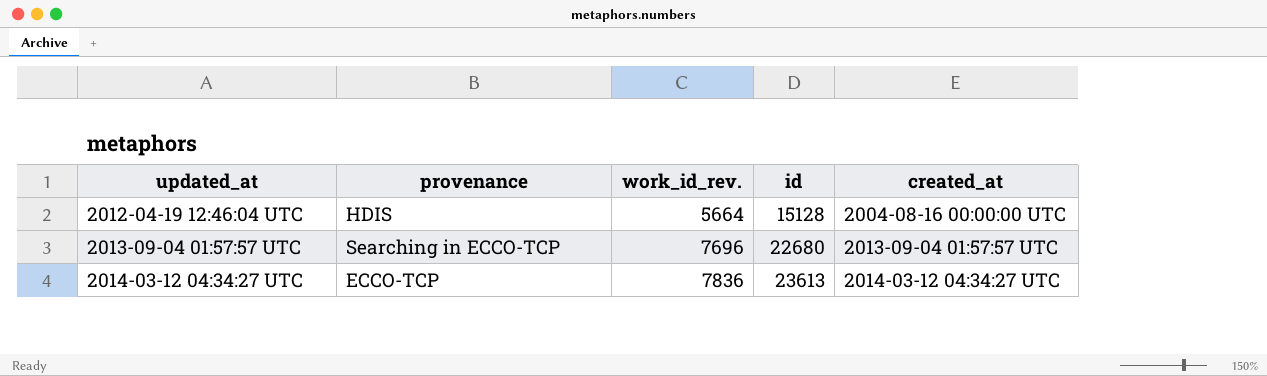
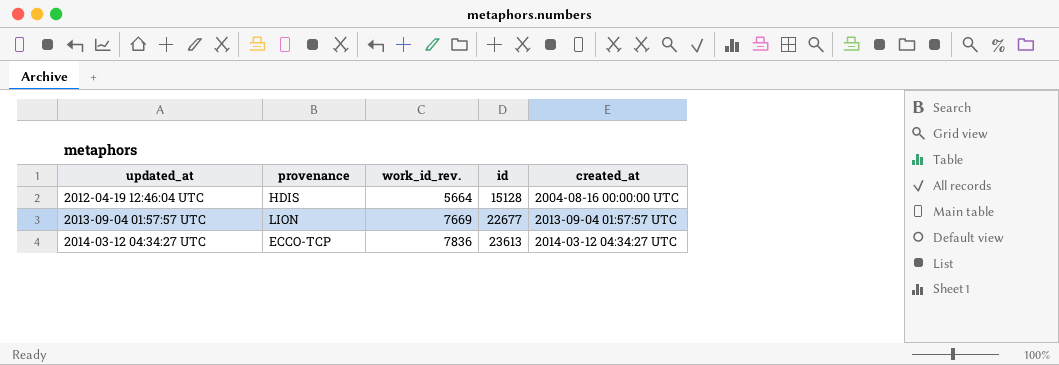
2013-09-04 01:57:57 UTC | provenance: Searching in ECCO-TCP -> LION
2013-09-04 01:57:57 UTC | work_id_rev.: 7696 -> 7669
2013-09-04 01:57:57 UTC | id: 22680 -> 22677

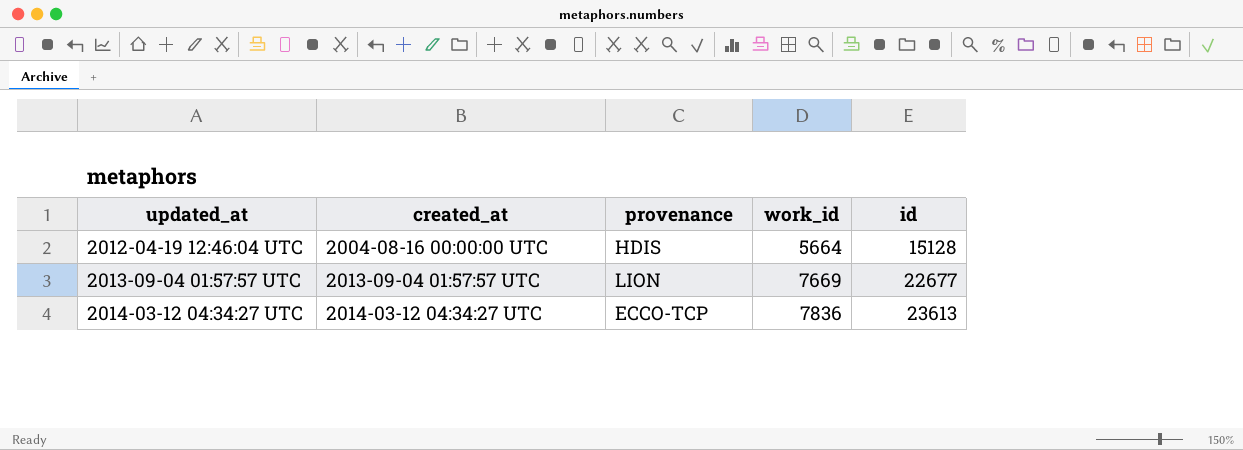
column created_at | position: 5 -> 2
column name: work_id_rev. -> work_id

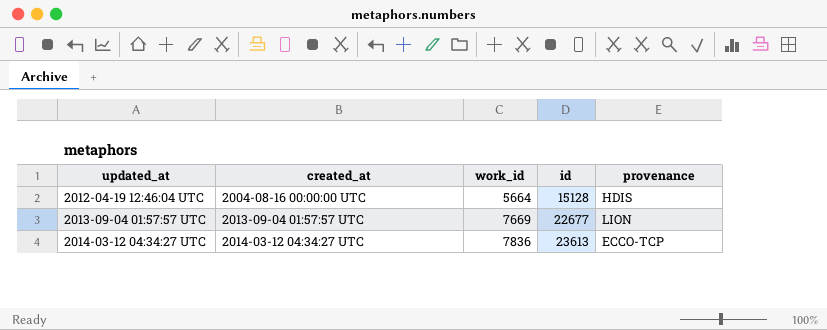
column provenance | position: 3 -> 5

